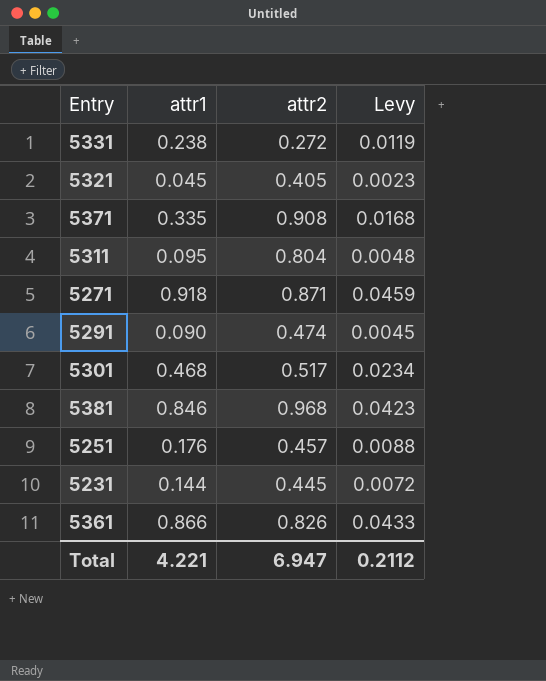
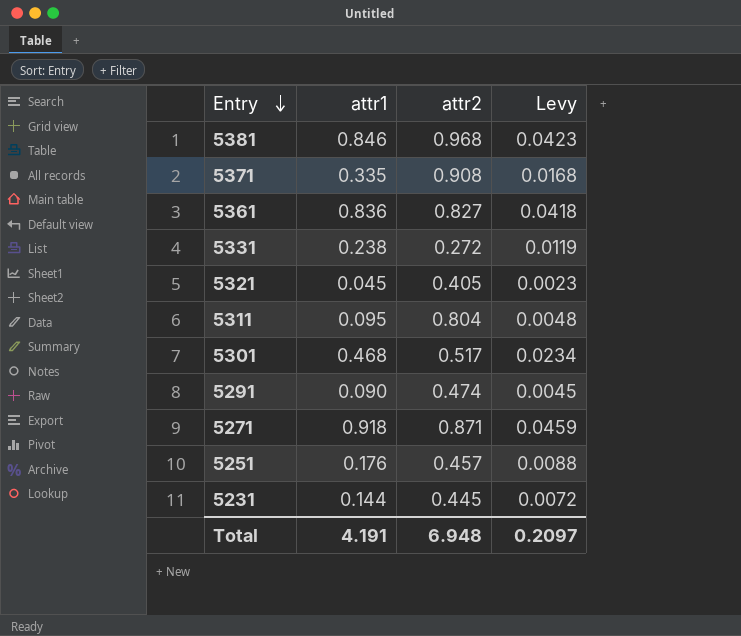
row order: none -> Entry descending
5361 | attr1: 0.866 -> 0.836
5361 | attr2: 0.826 -> 0.827
5361 | Levy: 0.0433 -> 0.0418
Total | attr1: 4.221 -> 4.191
Total | attr2: 6.947 -> 6.948
Total | Levy: 0.2112 -> 0.2097

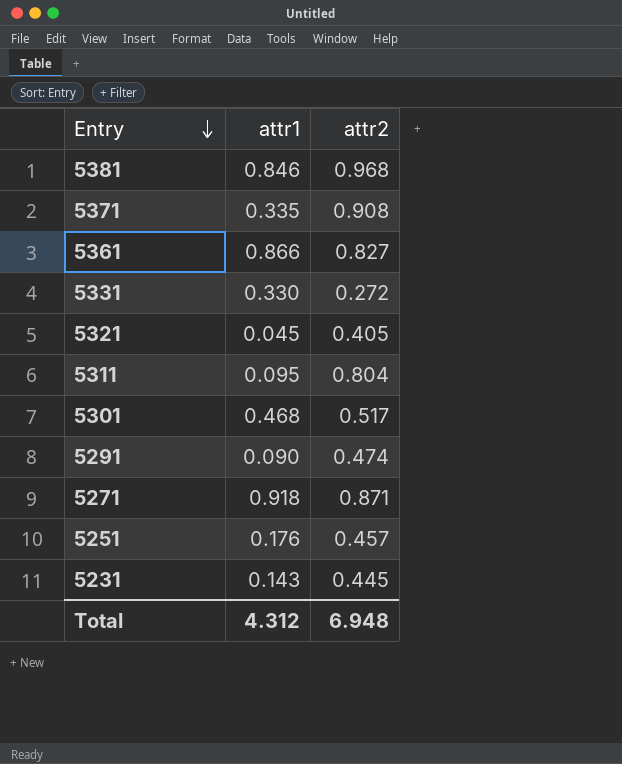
column Levy | formula: [attr1] * 0.05 -> none
5361 | attr1: 0.836 -> 0.866
5331 | attr1: 0.238 -> 0.330
5231 | attr1: 0.144 -> 0.143
Total | attr1: 4.191 -> 4.312

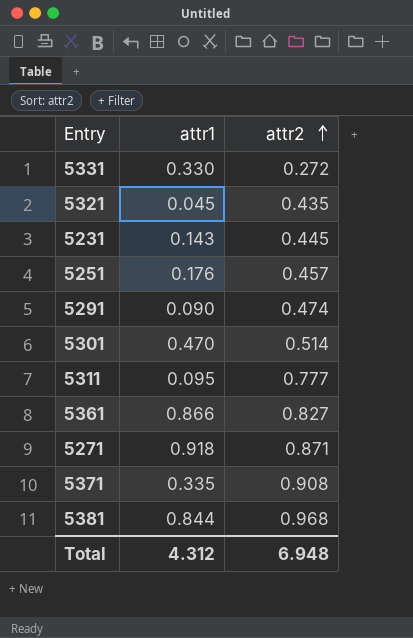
row order: Entry descending -> attr2 ascending
5321 | attr2: 0.405 -> 0.435
5301 | attr1: 0.468 -> 0.470
5301 | attr2: 0.517 -> 0.514
5311 | attr2: 0.804 -> 0.777
5381 | attr1: 0.846 -> 0.844

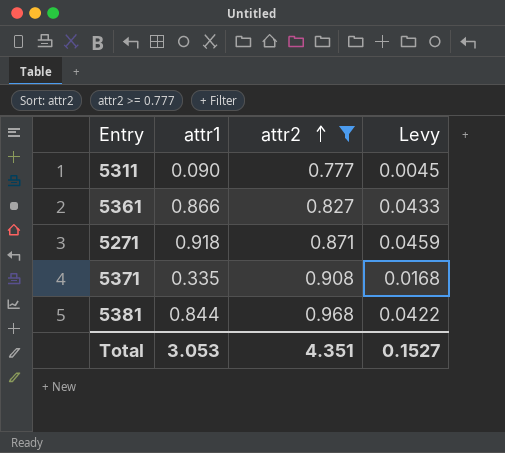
filter: none -> attr2 >= 0.777
column Levy | formula: none -> [attr1] * 0.05
5311 | attr1: 0.095 -> 0.090
Total | attr1: 4.312 -> 3.053
Total | attr2: 6.948 -> 4.351

